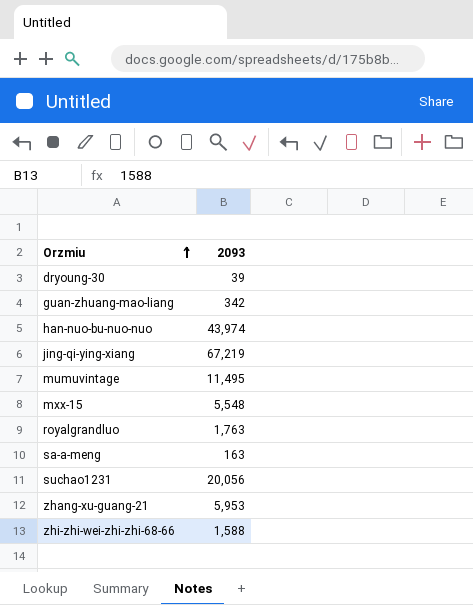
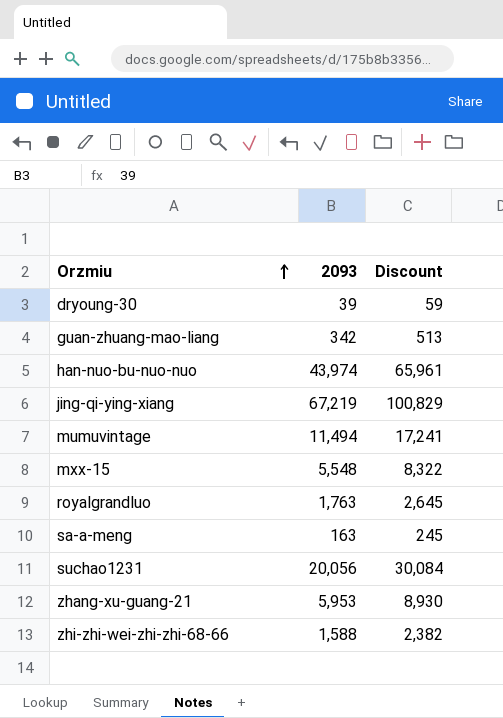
column Discount | formula: none -> [2093] * 1.5
mumuvintage | 2093: 11,495 -> 11,494

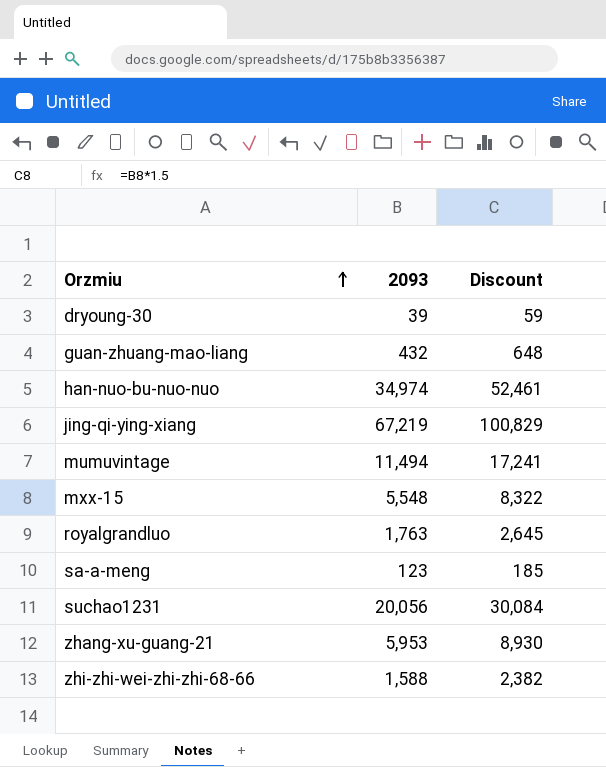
guan-zhuang-mao-liang | 2093: 342 -> 432
guan-zhuang-mao-liang | Discount: 513 -> 648
han-nuo-bu-nuo-nuo | 2093: 43,974 -> 34,974
han-nuo-bu-nuo-nuo | Discount: 65,961 -> 52,461
sa-a-meng | 2093: 163 -> 123
sa-a-meng | Discount: 245 -> 185

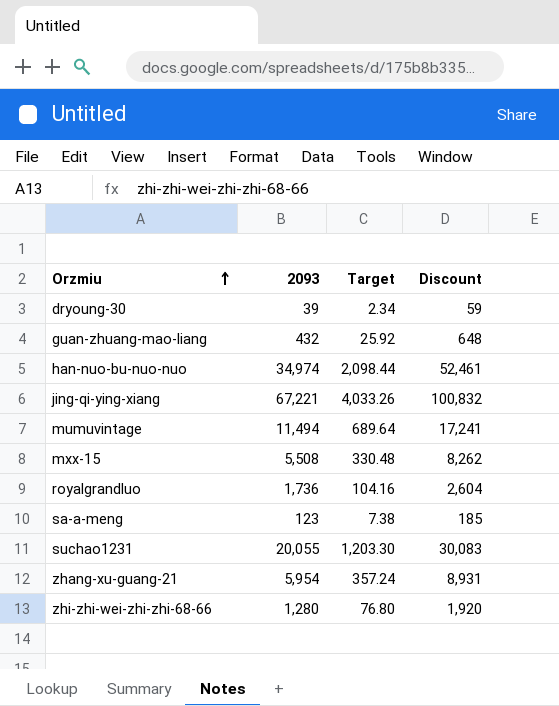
column Target | formula: none -> [2093] * 0.06
jing-qi-ying-xiang | 2093: 67,219 -> 67,221
jing-qi-ying-xiang | Discount: 100,829 -> 100,832
mxx-15 | 2093: 5,548 -> 5,508
mxx-15 | Discount: 8,322 -> 8,262
royalgrandluo | 2093: 1,763 -> 1,736
royalgrandluo | Discount: 2,645 -> 2,604
suchao1231 | 2093: 20,056 -> 20,055
suchao1231 | Discount: 30,084 -> 30,083
zhang-xu-guang-21 | 2093: 5,953 -> 5,954
zhang-xu-guang-21 | Discount: 8,930 -> 8,931
zhi-zhi-wei-zhi-zhi-68-66 | 2093: 1,588 -> 1,280
zhi-zhi-wei-zhi-zhi-68-66 | Discount: 2,382 -> 1,920

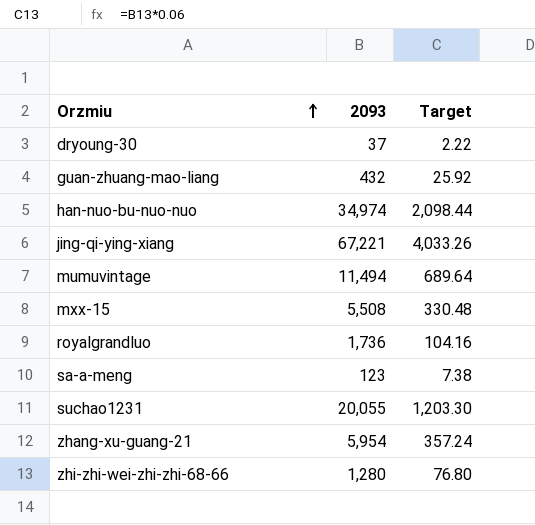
column Discount | formula: [2093] * 1.5 -> none
dryoung-30 | 2093: 39 -> 37
dryoung-30 | Target: 2.34 -> 2.22

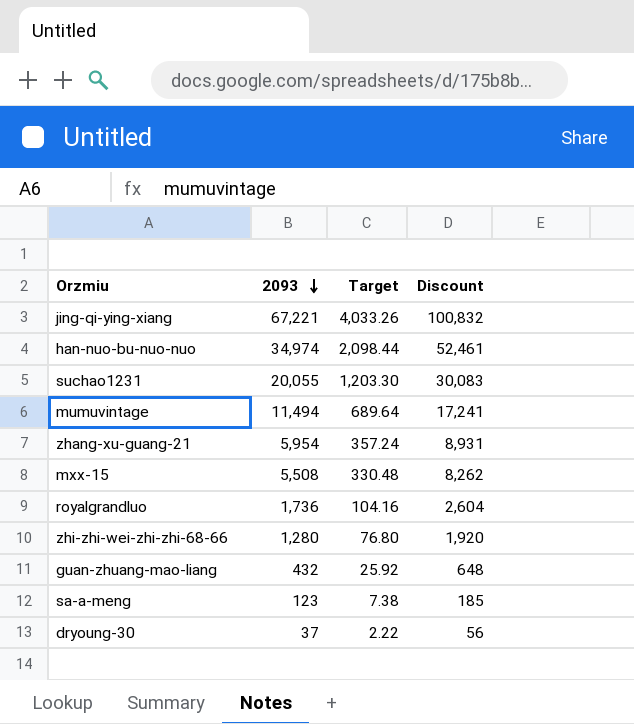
row order: Orzmiu ascending -> 2093 descending
column Discount | formula: none -> [2093] * 1.5

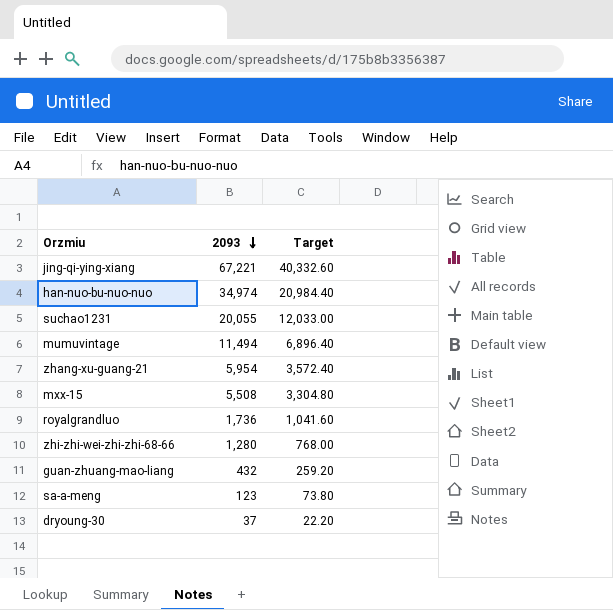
column Discount | formula: [2093] * 1.5 -> none
column Target | formula: [2093] * 0.06 -> [2093] * 0.6

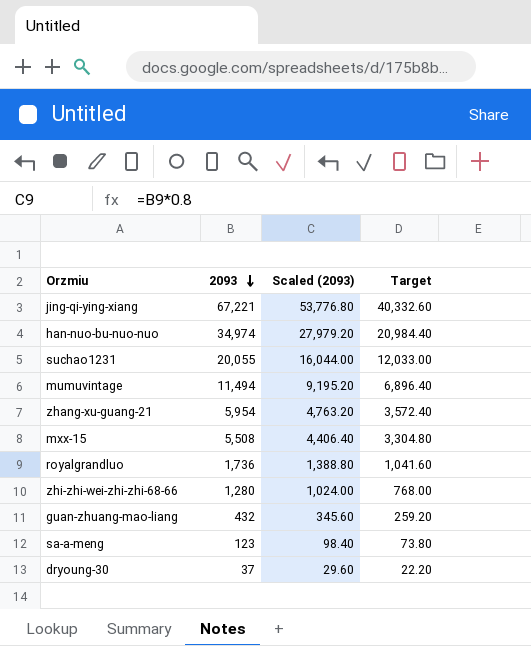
column Scaled (2093) | formula: none -> [2093] * 0.8

